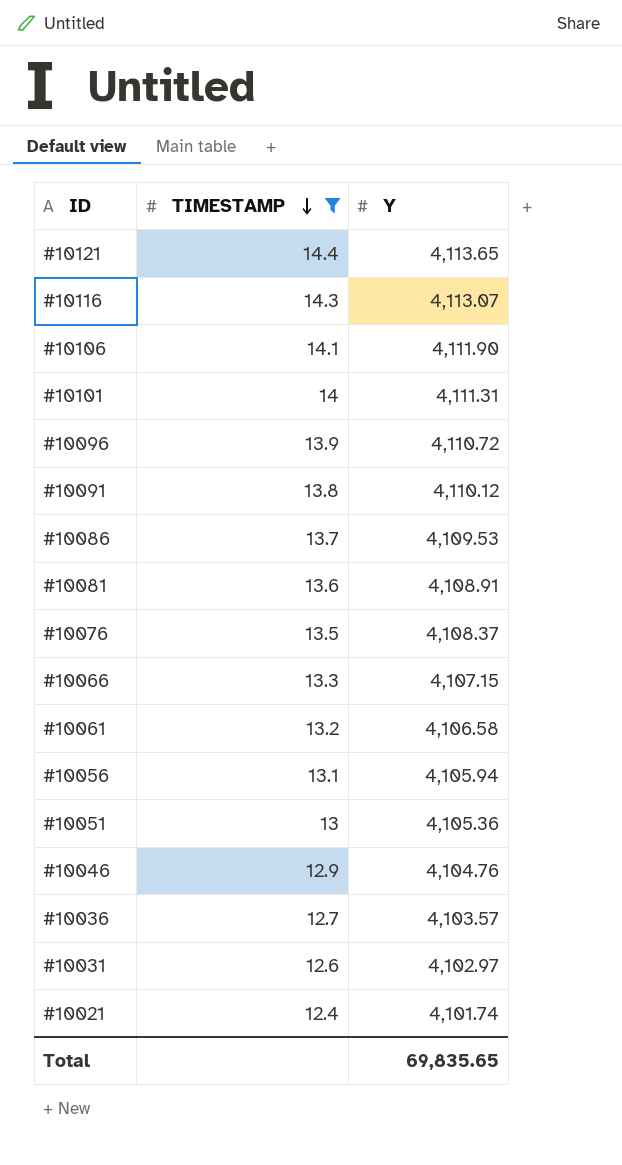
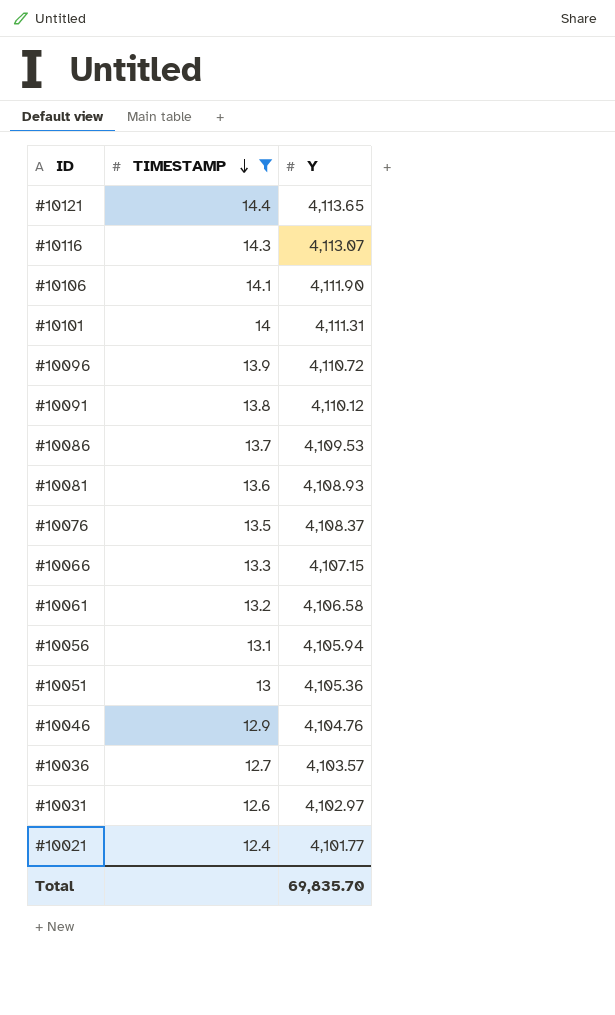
#10081 | Y: 4,108.91 -> 4,108.93
#10021 | Y: 4,101.74 -> 4,101.77
Total | Y: 69,835.65 -> 69,835.70

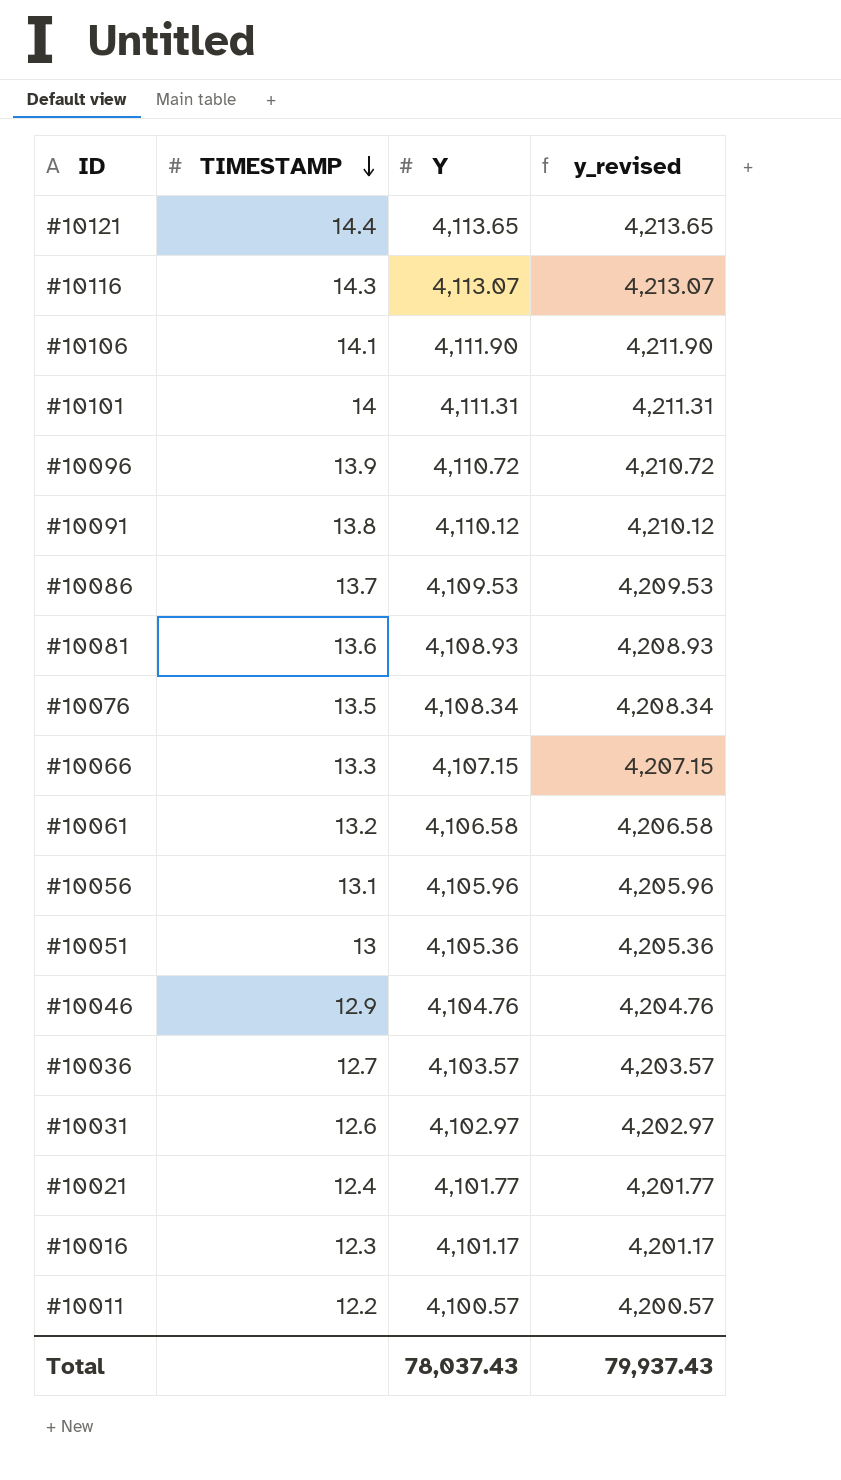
filter: TIMESTAMP >= 12.4 -> none
column y_revised | formula: none -> [Y] + 100
#10076 | Y: 4,108.37 -> 4,108.34
#10056 | Y: 4,105.94 -> 4,105.96
Total | Y: 69,835.70 -> 78,037.43

